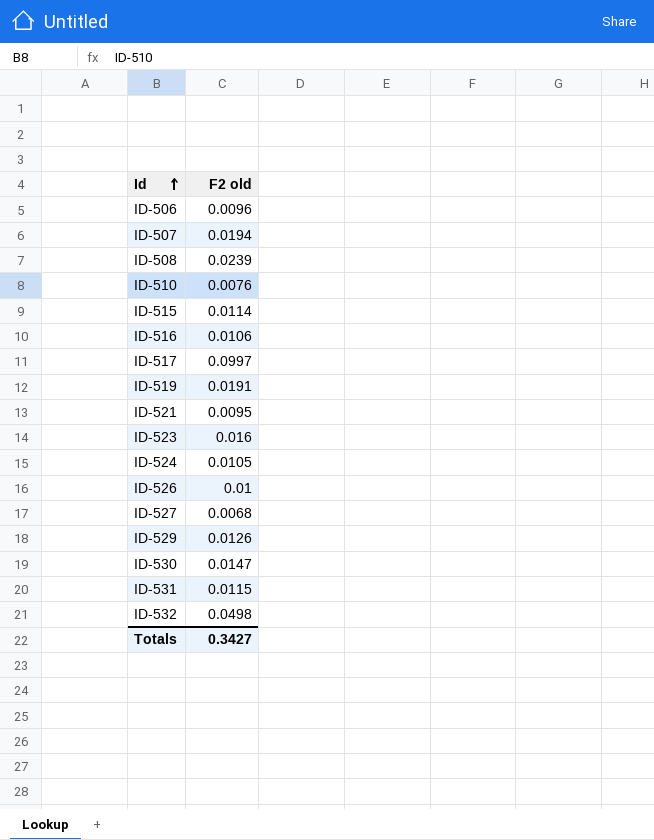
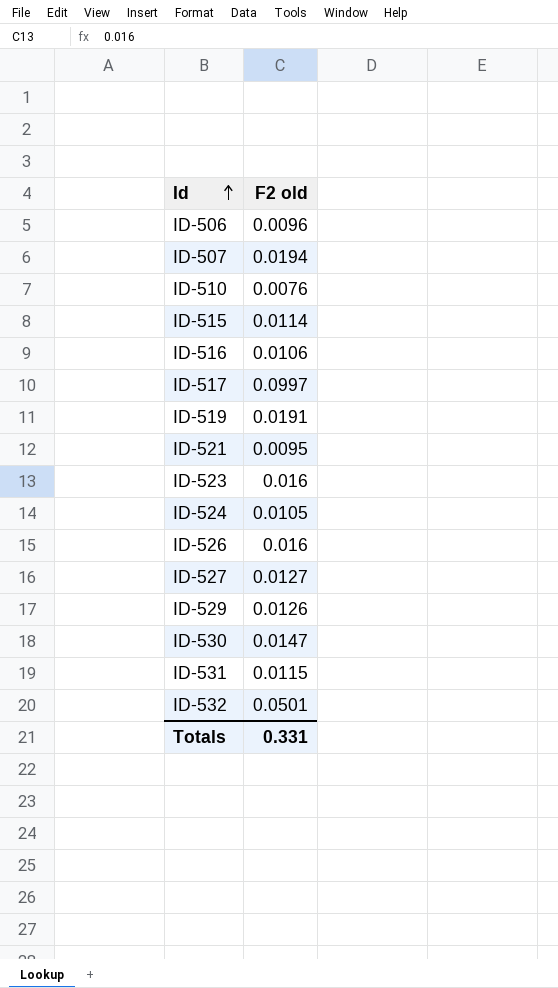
row ID-508: 0.0239 -> none
ID-526 | F2 old: 0.01 -> 0.016
ID-527 | F2 old: 0.0068 -> 0.0127
ID-532 | F2 old: 0.0498 -> 0.0501
Totals | F2 old: 0.3427 -> 0.331

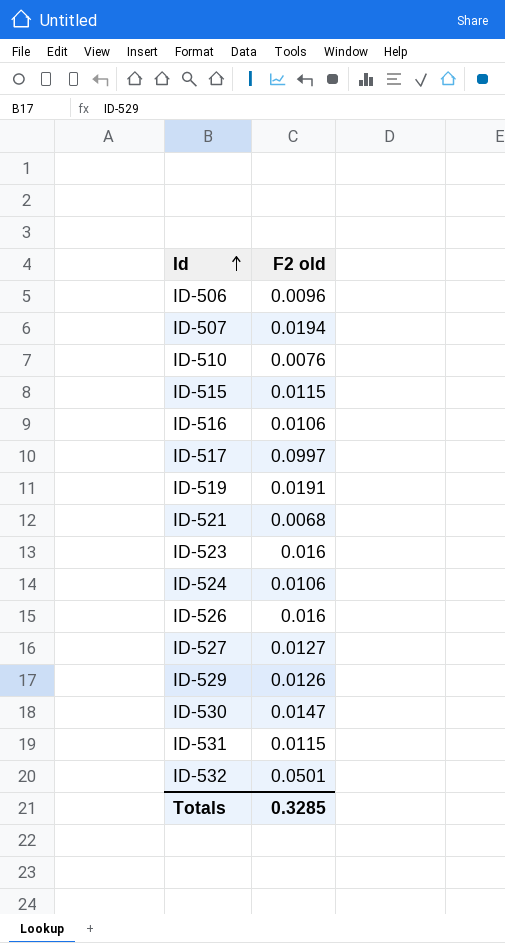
ID-515 | F2 old: 0.0114 -> 0.0115
ID-521 | F2 old: 0.0095 -> 0.0068
ID-524 | F2 old: 0.0105 -> 0.0106
Totals | F2 old: 0.331 -> 0.3285

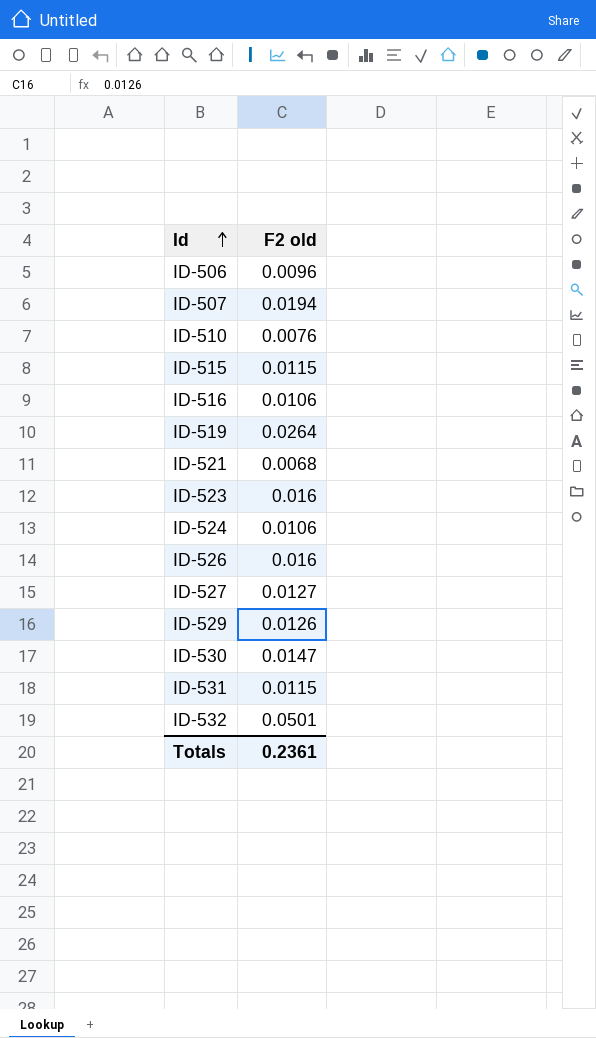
row ID-517: 0.0997 -> none
ID-519 | F2 old: 0.0191 -> 0.0264
Totals | F2 old: 0.3285 -> 0.2361

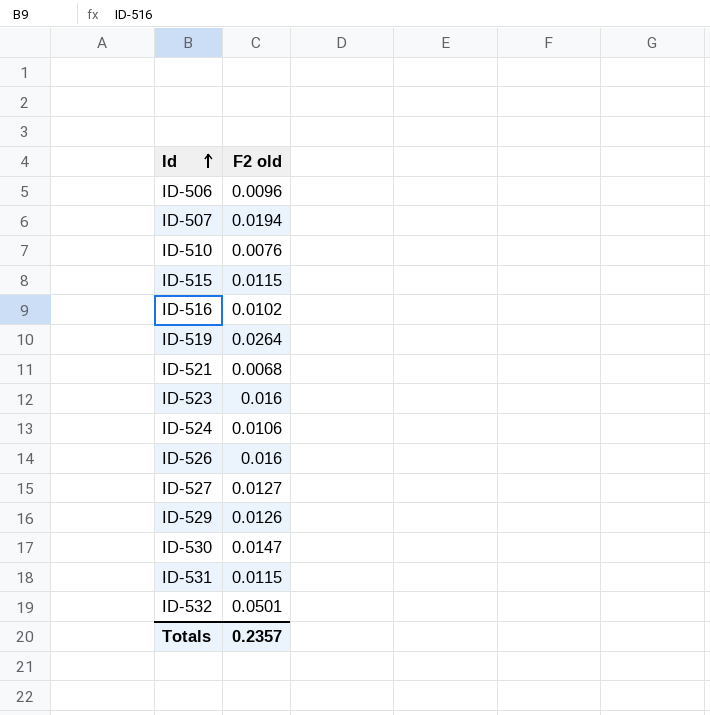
ID-516 | F2 old: 0.0106 -> 0.0102
Totals | F2 old: 0.2361 -> 0.2357

